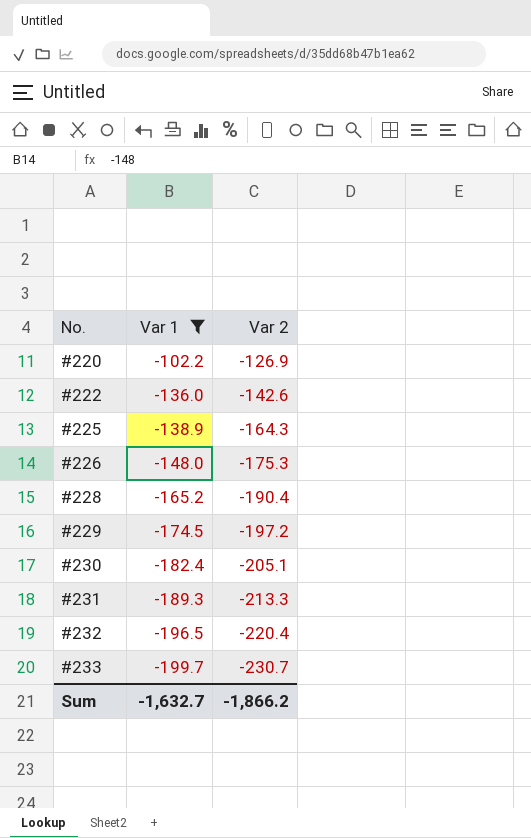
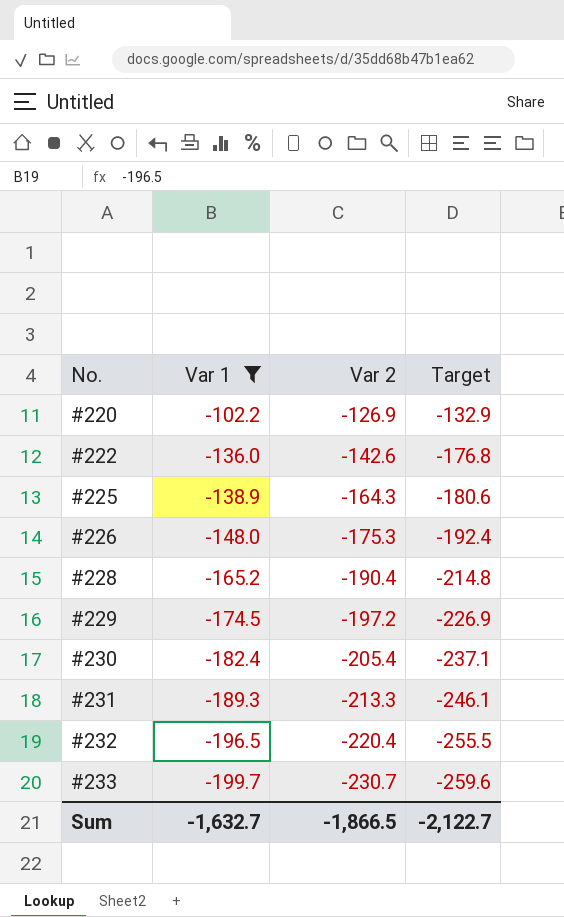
column Target | formula: none -> [Var 1] * 1.3
#230 | Var 2: -205.1 -> -205.4
Sum | Var 2: -1,866.2 -> -1,866.5

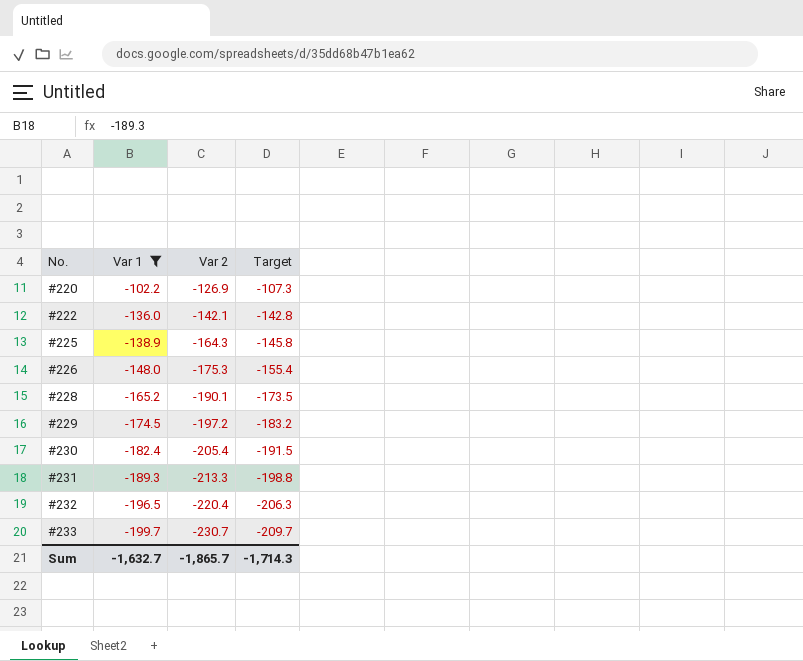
column Target | formula: [Var 1] * 1.3 -> [Var 1] * 1.05
#222 | Var 2: -142.6 -> -142.1
#228 | Var 2: -190.4 -> -190.1
Sum | Var 2: -1,866.5 -> -1,865.7
Sum | Target: -2,122.7 -> -1,714.3

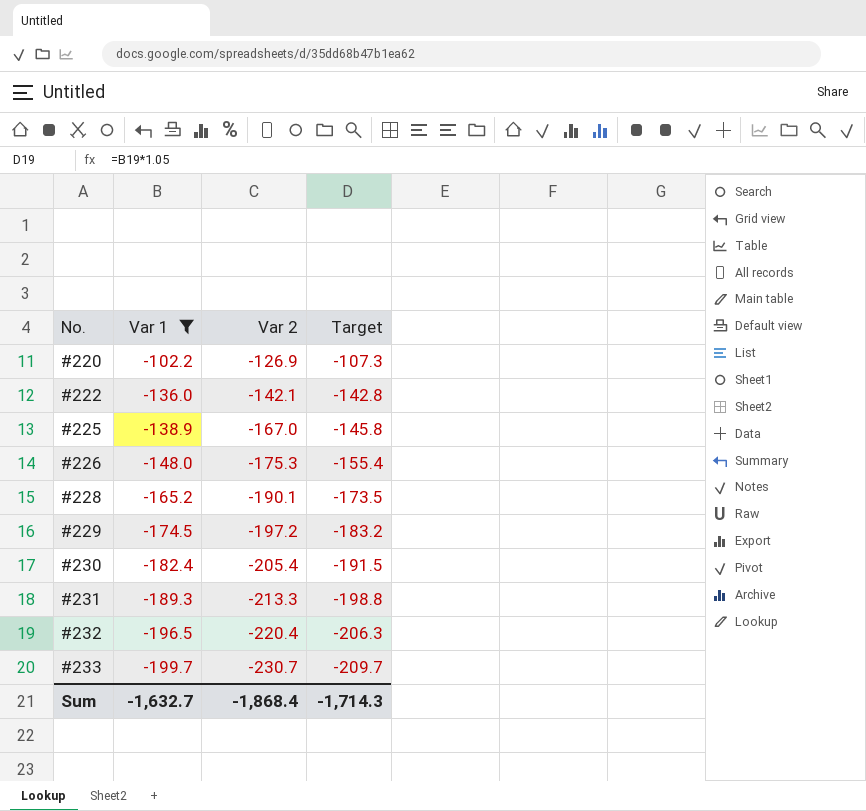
#225 | Var 2: -164.3 -> -167.0
Sum | Var 2: -1,865.7 -> -1,868.4

